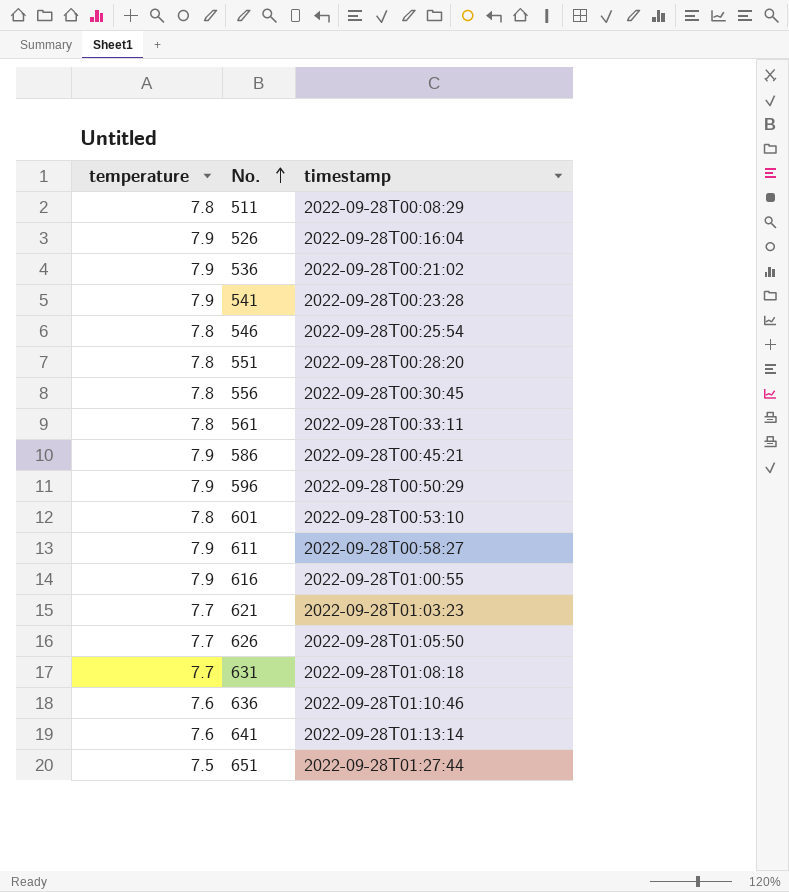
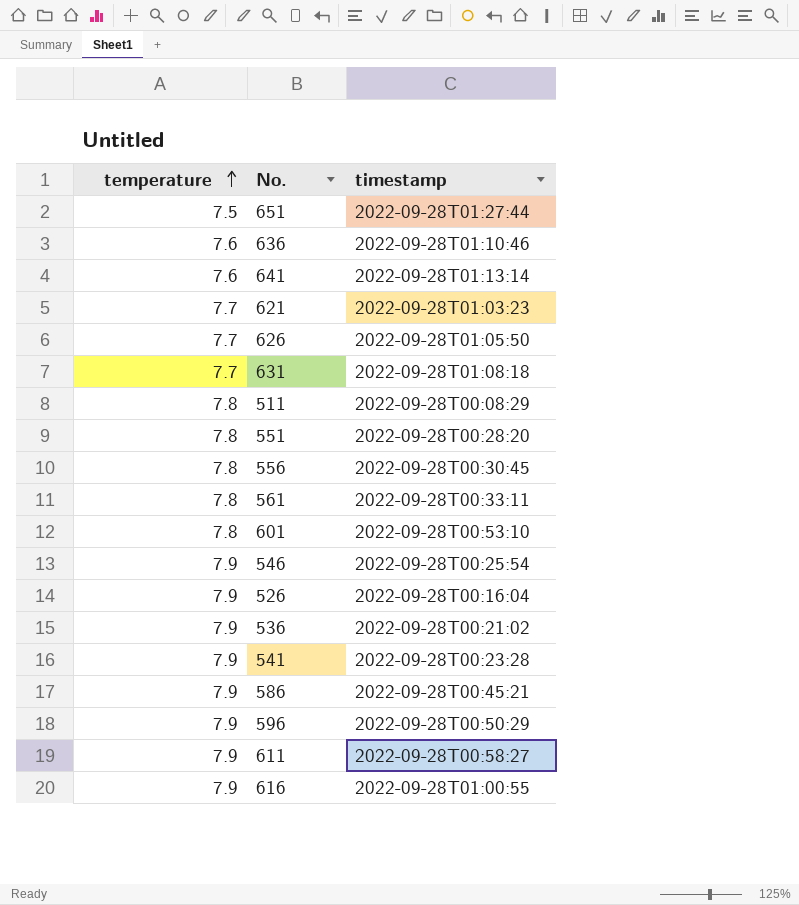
row order: No. ascending -> temperature ascending
546 | temperature: 7.8 -> 7.9

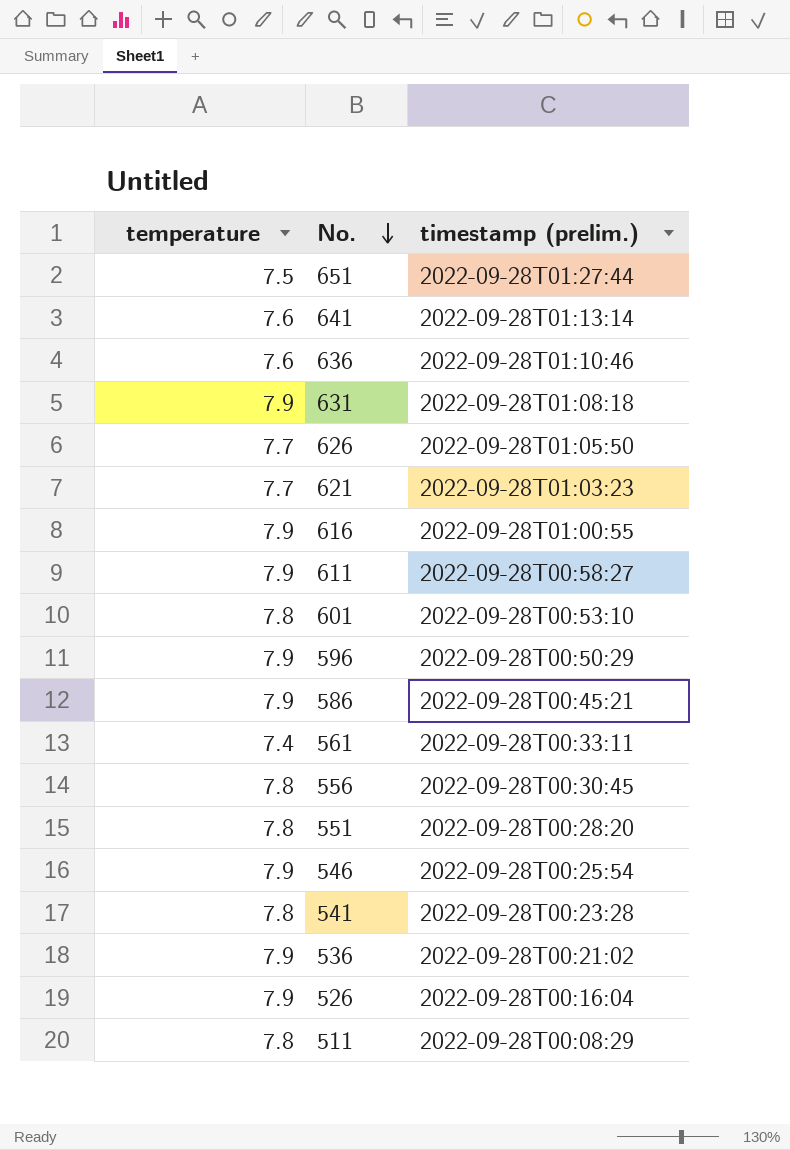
row order: temperature ascending -> No. descending
column name: timestamp -> timestamp (prelim.)
631 | temperature: 7.7 -> 7.9
561 | temperature: 7.8 -> 7.4
541 | temperature: 7.9 -> 7.8

